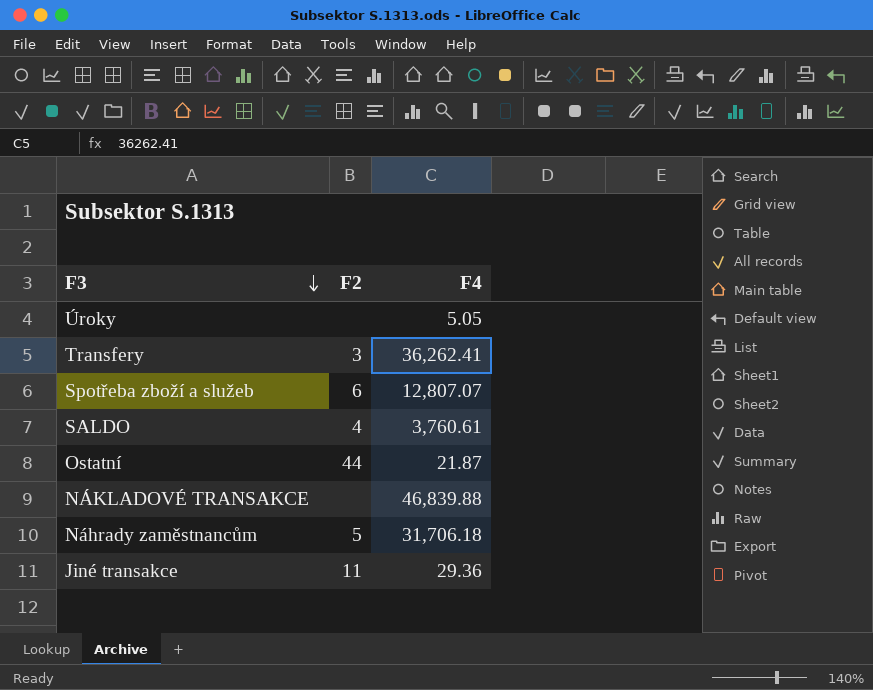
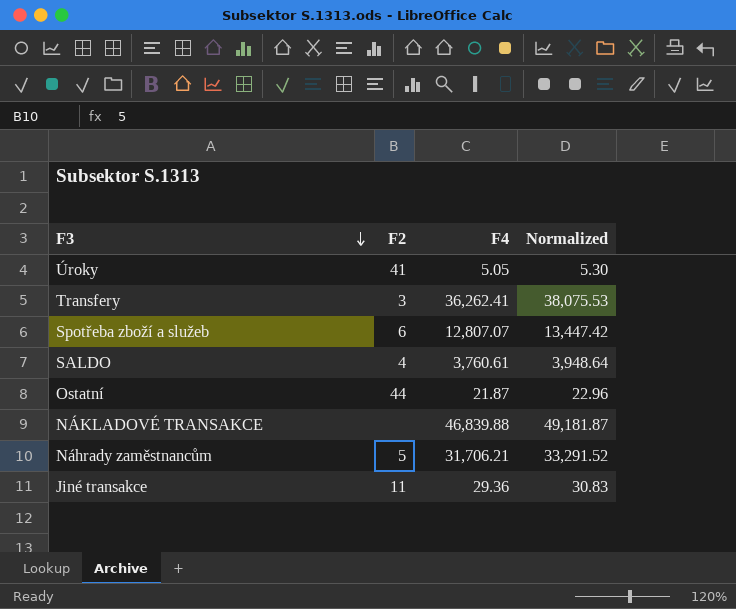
column Normalized | formula: none -> [F4] * 1.05
Úroky | F2: none -> 41
Náhrady zaměstnancům | F4: 31,706.18 -> 31,706.21

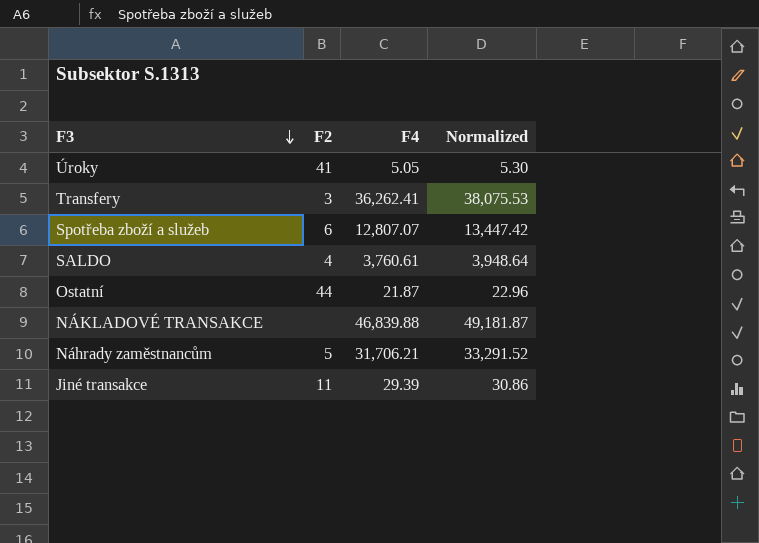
Jiné transakce | F4: 29.36 -> 29.39
Jiné transakce | Normalized: 30.83 -> 30.86

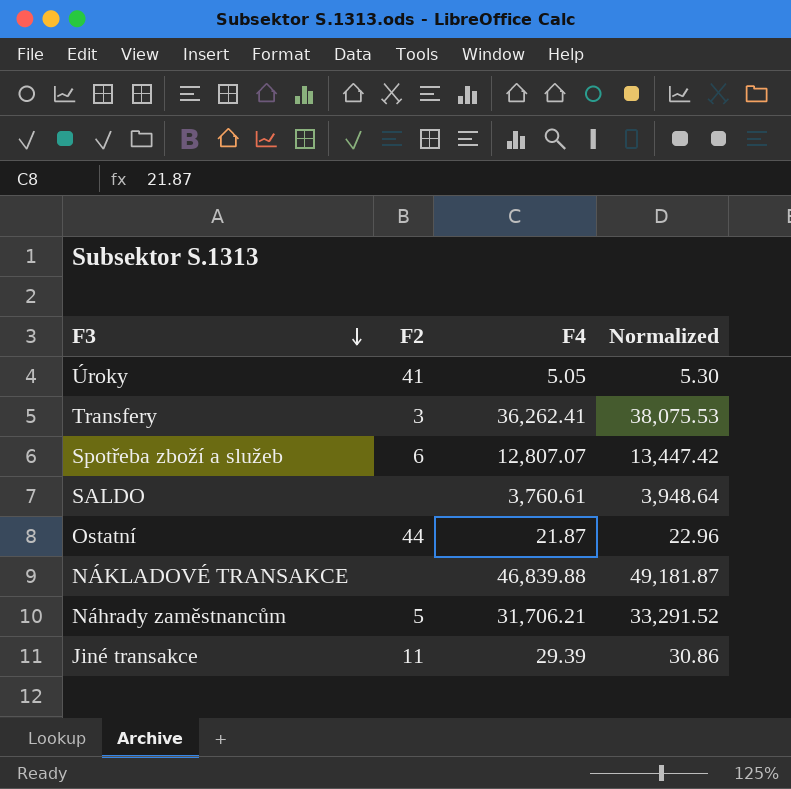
SALDO | F2: 4 -> none

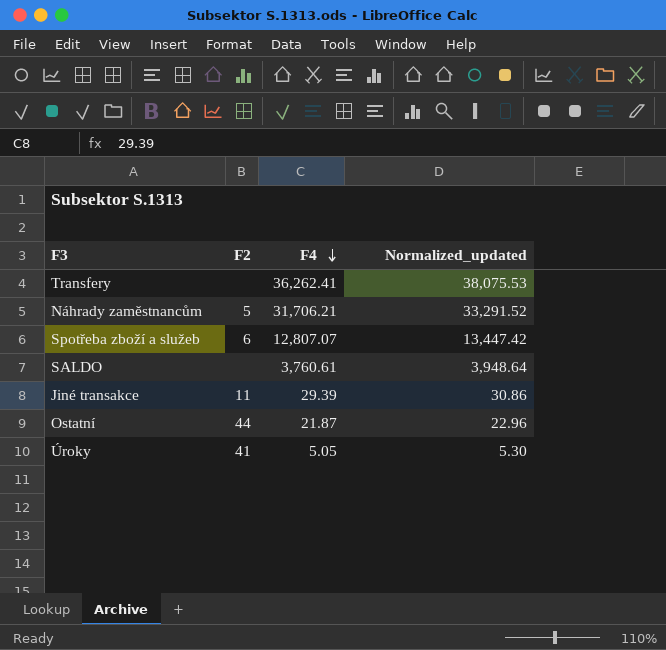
row order: F3 descending -> F4 descending
column name: Normalized -> Normalized_updated
row NÁKLADOVÉ TRANSAKCE: none | 46,839.88 | 49,181.87 -> none
Transfery | F2: 3 -> none

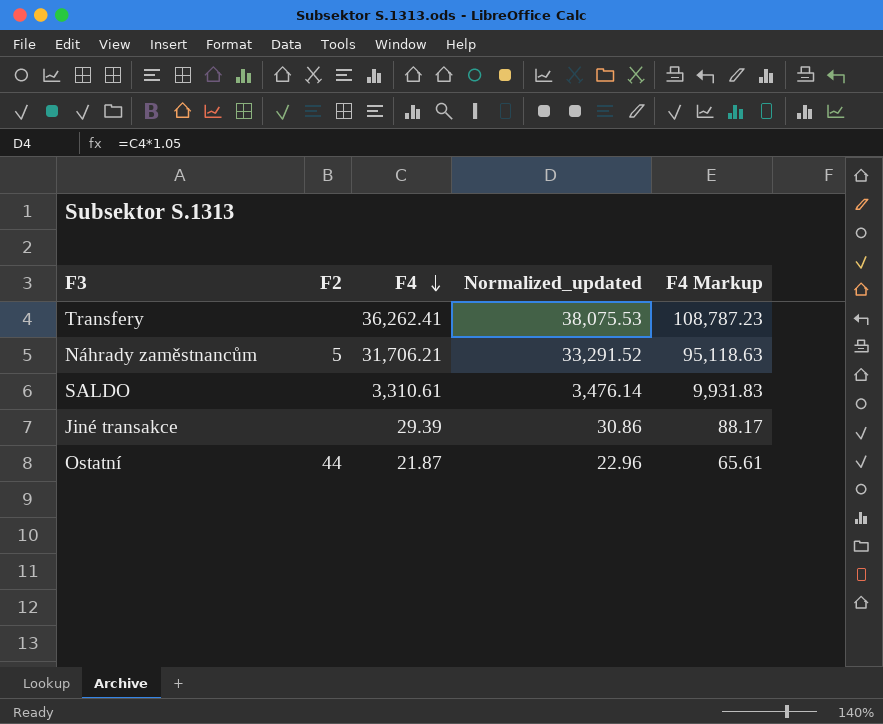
column F4 Markup | formula: none -> [F4] * 3
row Spotřeba zboží a služeb: 6 | 12,807.07 | 13,447.42 -> none
row Úroky: 41 | 5.05 | 5.30 -> none
SALDO | F4: 3,760.61 -> 3,310.61
SALDO | Normalized_updated: 3,948.64 -> 3,476.14
Jiné transakce | F2: 11 -> none

